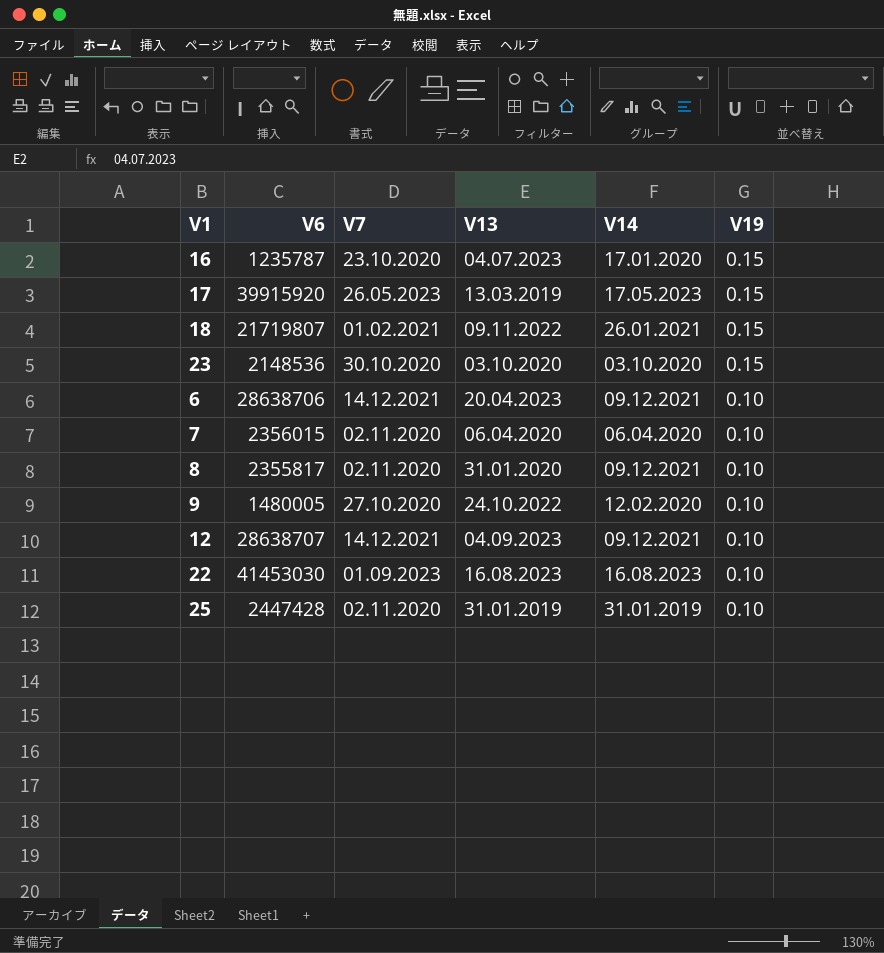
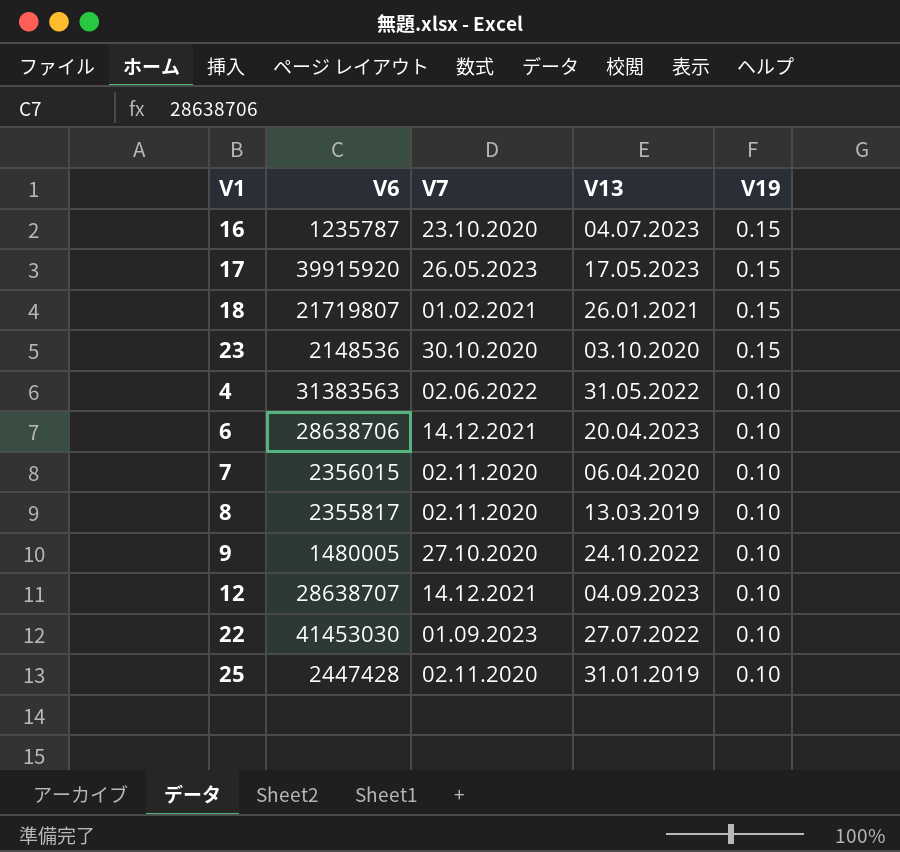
column V14 | position: 5 -> none
17 | V13: 13.03.2019 -> 17.05.2023
18 | V13: 09.11.2022 -> 26.01.2021
row 4: none -> 31383563 | 02.06.2022 | 31.05.2022 | 0.10
8 | V13: 31.01.2020 -> 13.03.2019
22 | V13: 16.08.2023 -> 27.07.2022

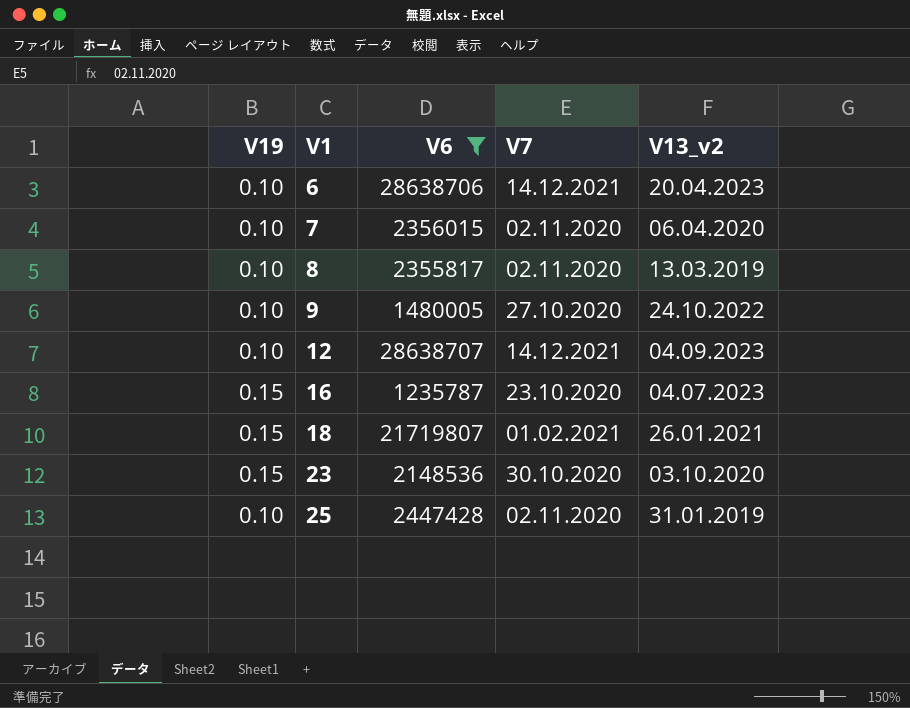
filter: none -> V6 <= 28638707
row order: V19 descending -> V1 ascending
column V19 | position: 5 -> 1
column name: V13 -> V13_v2

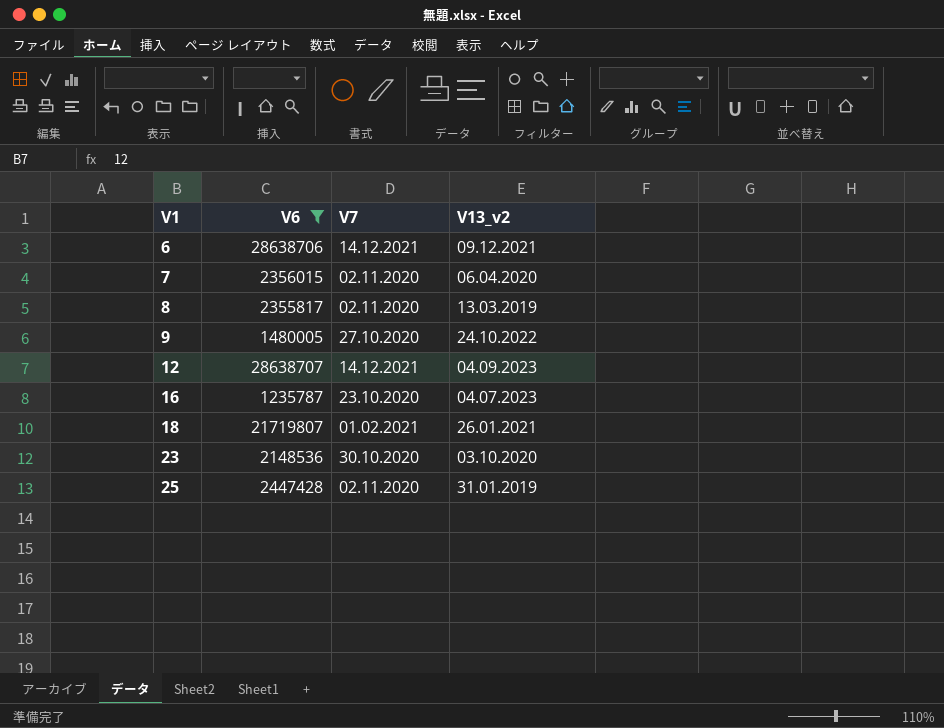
column V19 | position: 1 -> none
6 | V13_v2: 20.04.2023 -> 09.12.2021

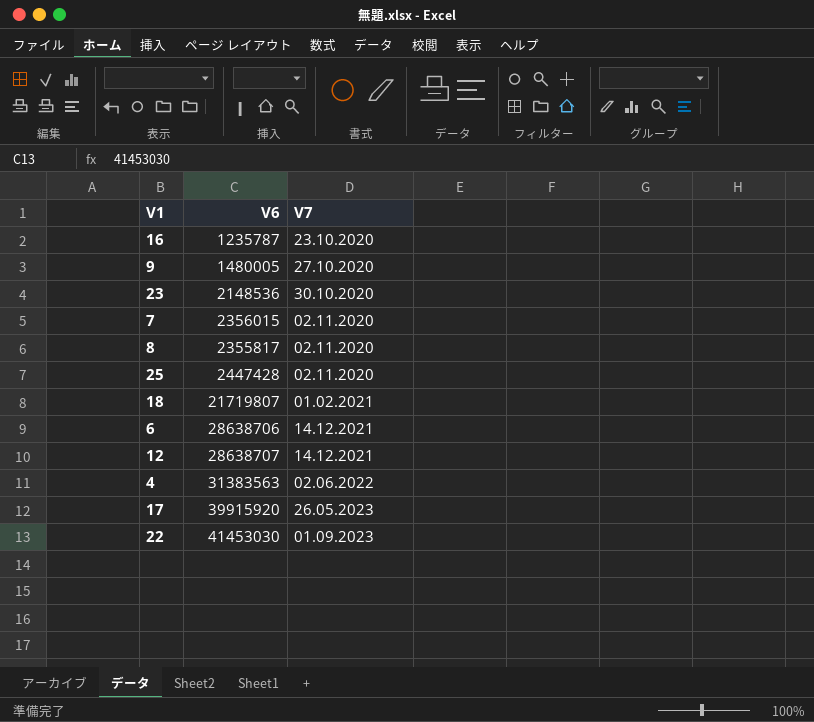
filter: V6 <= 28638707 -> none
row order: V1 ascending -> V7 ascending
column V13_v2 | position: 4 -> none

